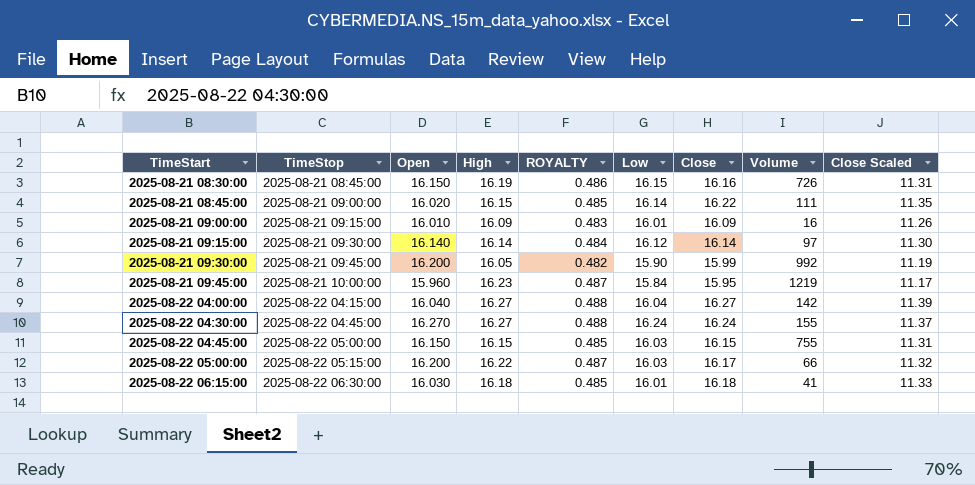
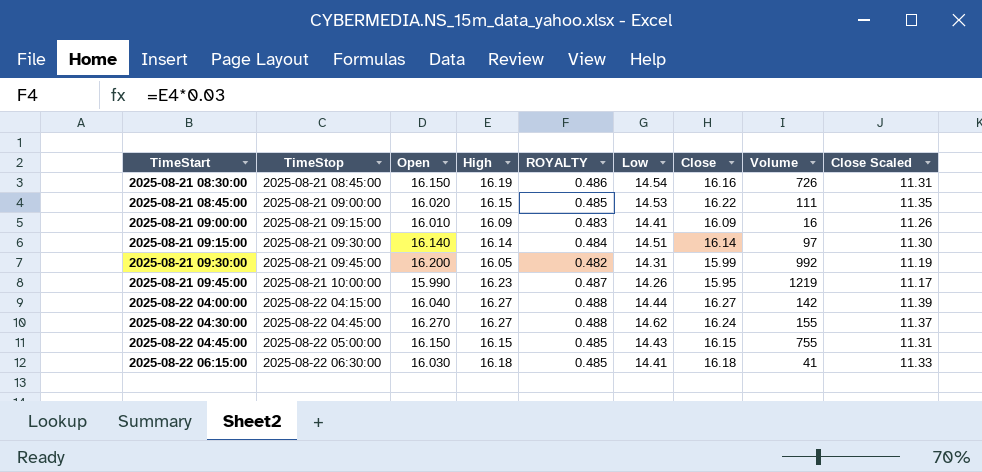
row 2025-08-22 05:00:00: 2025-08-22 05:15:00 | 16.200 | 16.22 | 0.487 | 16.03 | 16.17 | 66 | 11.32 -> none
2025-08-21 08:30:00 | Low: 16.15 -> 14.54
2025-08-21 08:45:00 | Low: 16.14 -> 14.53
2025-08-21 09:00:00 | Low: 16.01 -> 14.41
2025-08-21 09:15:00 | Low: 16.12 -> 14.51
2025-08-21 09:30:00 | Low: 15.90 -> 14.31
2025-08-21 09:45:00 | Open: 15.960 -> 15.990
2025-08-21 09:45:00 | Low: 15.84 -> 14.26
2025-08-22 04:00:00 | Low: 16.04 -> 14.44
2025-08-22 04:30:00 | Low: 16.24 -> 14.62
2025-08-22 04:45:00 | Low: 16.03 -> 14.43
2025-08-22 06:15:00 | Low: 16.01 -> 14.41

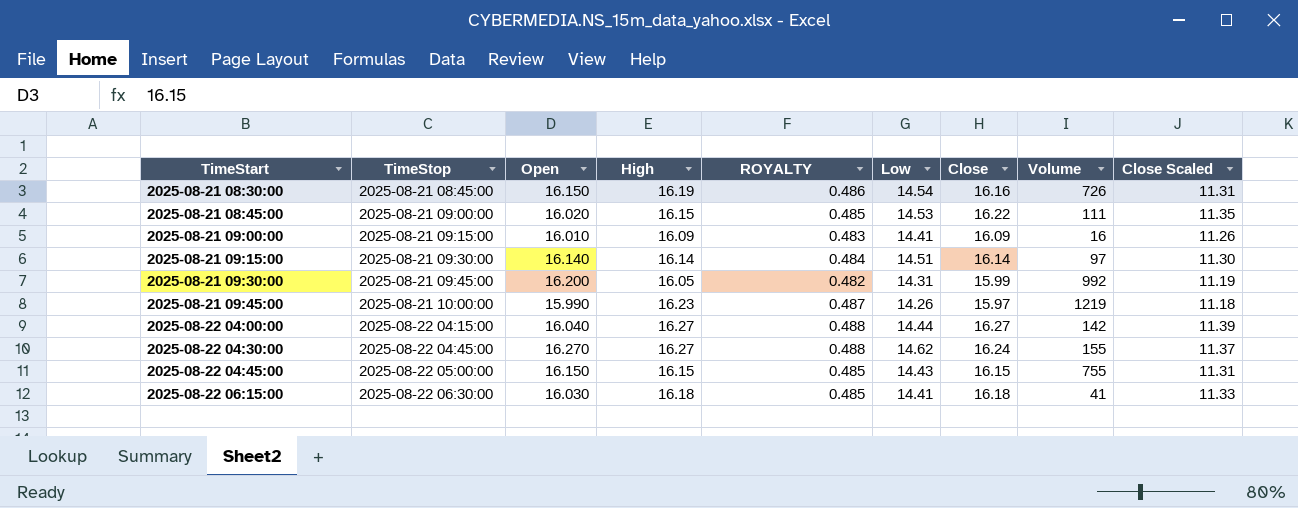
2025-08-21 09:45:00 | Close: 15.95 -> 15.97
2025-08-21 09:45:00 | Close Scaled: 11.17 -> 11.18

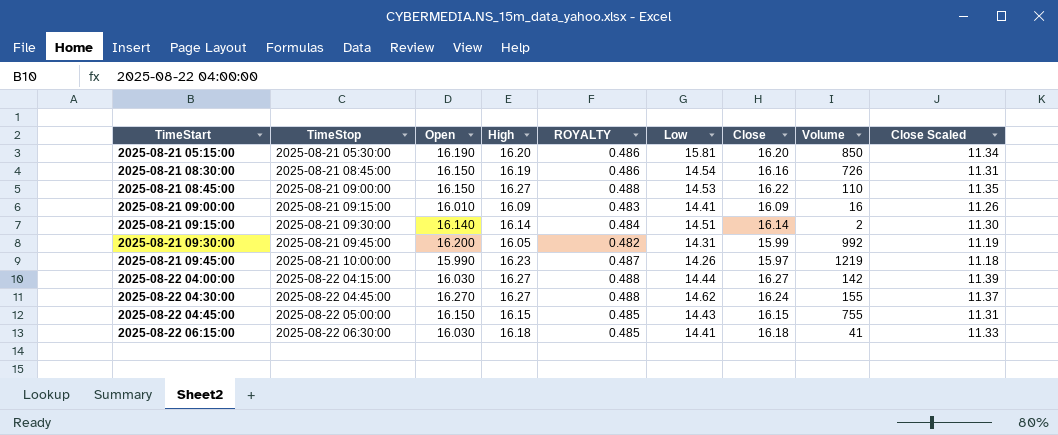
row 2025-08-21 05:15:00: none -> 2025-08-21 05:30:00 | 16.190 | 16.20 | 0.486 | 15.81 | 16.20 | 850 | 11.34
2025-08-21 08:45:00 | Open: 16.020 -> 16.150
2025-08-21 08:45:00 | High: 16.15 -> 16.27
2025-08-21 08:45:00 | ROYALTY: 0.485 -> 0.488
2025-08-21 08:45:00 | Volume: 111 -> 110
2025-08-21 09:15:00 | Volume: 97 -> 2
2025-08-22 04:00:00 | Open: 16.040 -> 16.030

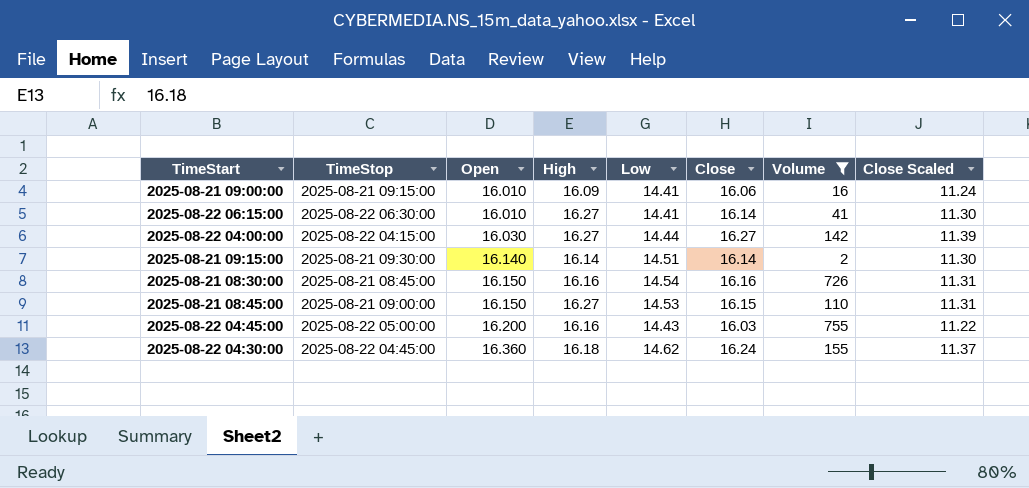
filter: none -> Volume <= 755
row order: TimeStart ascending -> Open ascending
column ROYALTY | formula: [High] * 0.03 -> none
2025-08-21 09:00:00 | Close: 16.09 -> 16.06
2025-08-21 09:00:00 | Close Scaled: 11.26 -> 11.24
2025-08-22 06:15:00 | Open: 16.030 -> 16.010
2025-08-22 06:15:00 | High: 16.18 -> 16.27
2025-08-22 06:15:00 | Close: 16.18 -> 16.14
2025-08-22 06:15:00 | Close Scaled: 11.33 -> 11.30
2025-08-21 08:30:00 | High: 16.19 -> 16.16
2025-08-21 08:45:00 | Close: 16.22 -> 16.15
2025-08-21 08:45:00 | Close Scaled: 11.35 -> 11.31
2025-08-22 04:45:00 | Open: 16.150 -> 16.200
2025-08-22 04:45:00 | High: 16.15 -> 16.16
2025-08-22 04:45:00 | Close: 16.15 -> 16.03
2025-08-22 04:45:00 | Close Scaled: 11.31 -> 11.22
2025-08-22 04:30:00 | Open: 16.270 -> 16.360
2025-08-22 04:30:00 | High: 16.27 -> 16.18

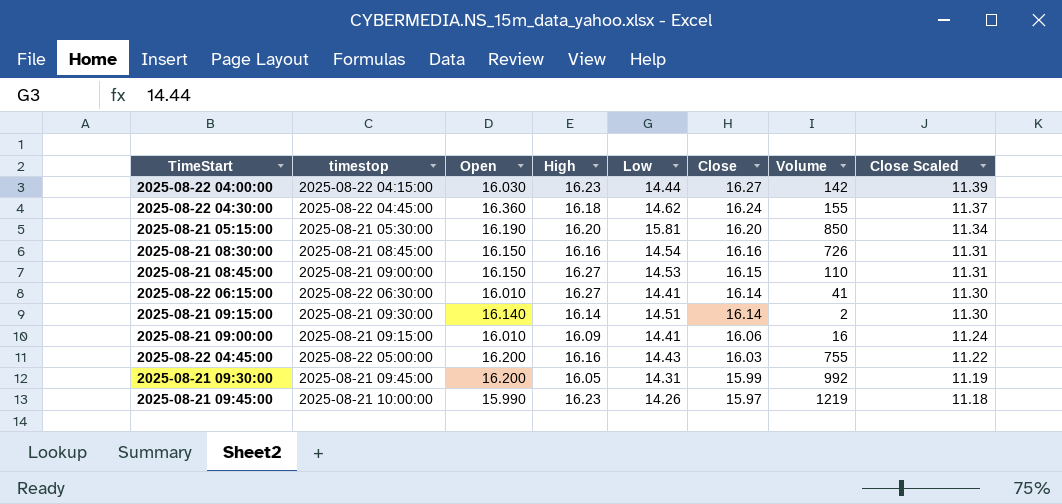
filter: Volume <= 755 -> none
row order: Open ascending -> Close descending
column name: TimeStop -> timestop
2025-08-22 04:00:00 | High: 16.27 -> 16.23

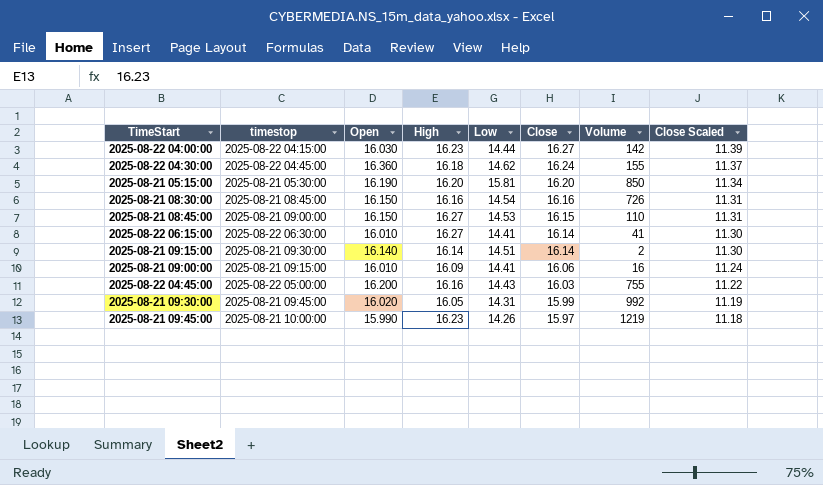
2025-08-21 09:30:00 | Open: 16.200 -> 16.020

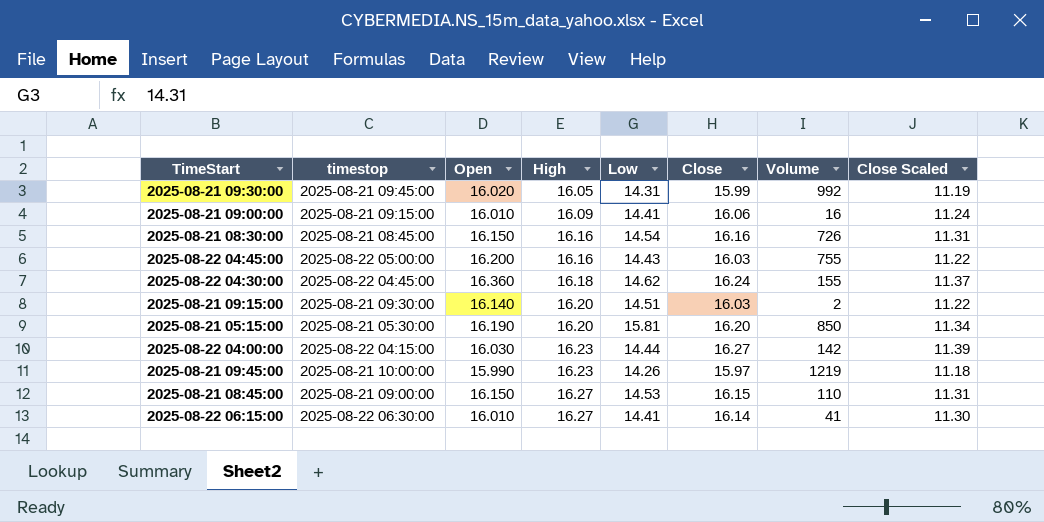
row order: Close descending -> High ascending
2025-08-21 09:15:00 | High: 16.14 -> 16.20
2025-08-21 09:15:00 | Close: 16.14 -> 16.03
2025-08-21 09:15:00 | Close Scaled: 11.30 -> 11.22

